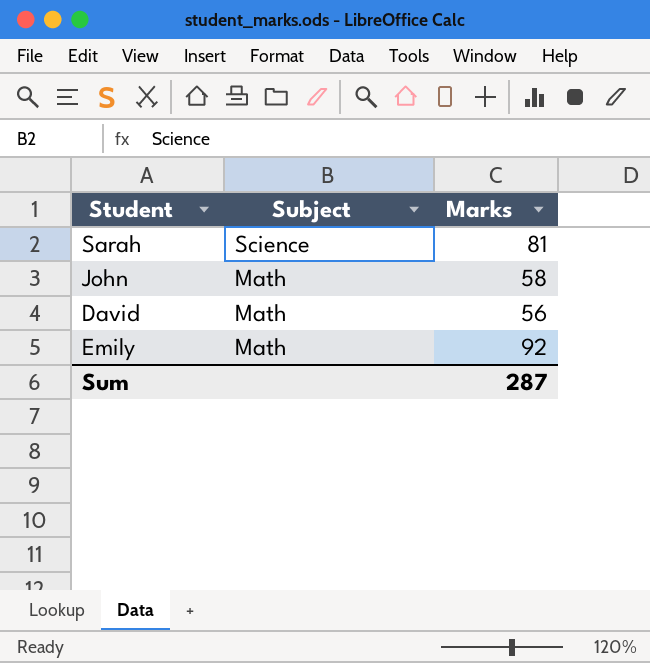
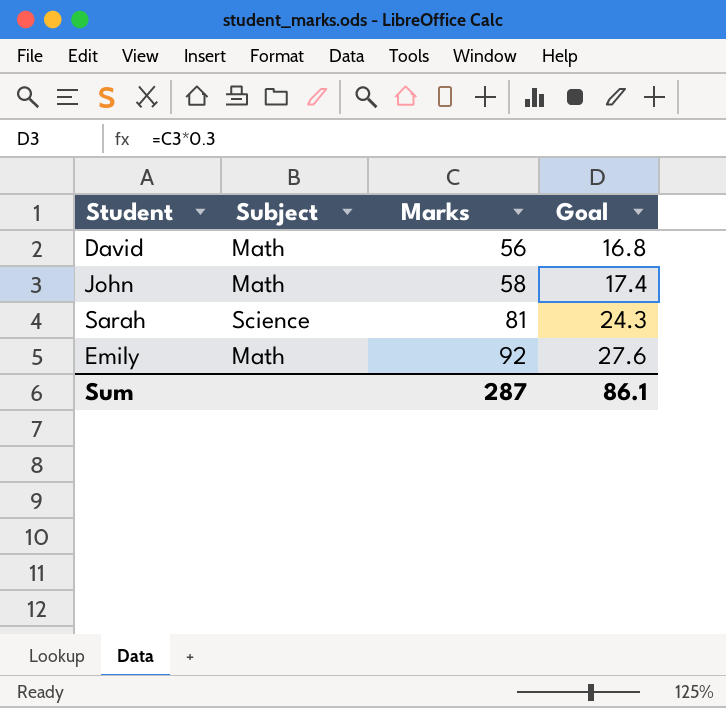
row order: Subject descending -> Marks ascending
column Goal | formula: none -> [Marks] * 0.3

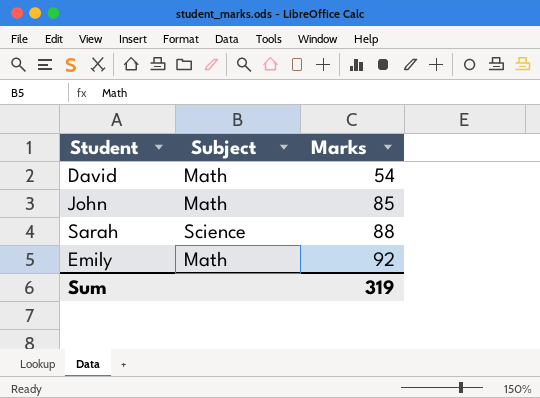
column Goal | formula: [Marks] * 0.3 -> none
David | Marks: 56 -> 54
John | Marks: 58 -> 85
Sarah | Marks: 81 -> 88
Sum | Marks: 287 -> 319

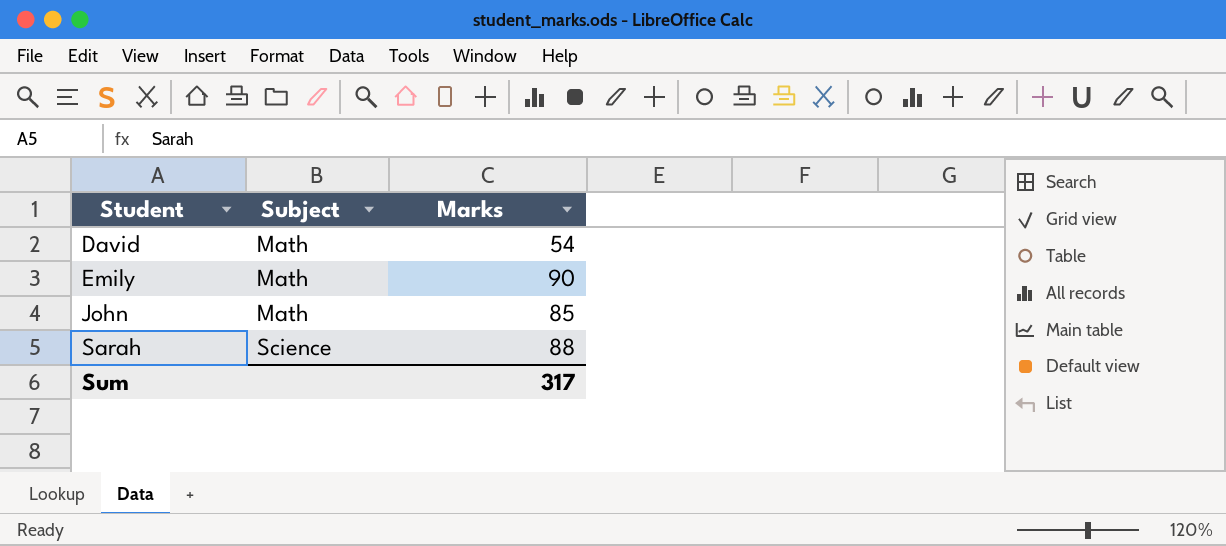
row order: Marks ascending -> Student ascending
Emily | Marks: 92 -> 90
Sum | Marks: 319 -> 317

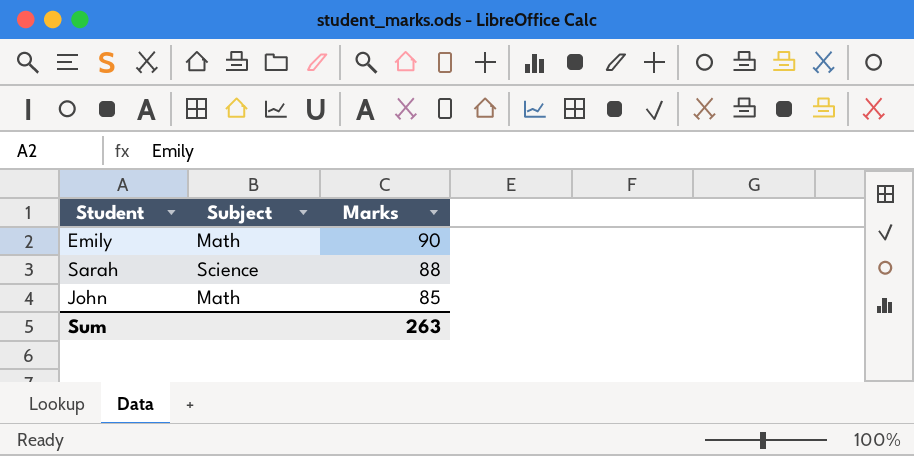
row order: Student ascending -> Marks descending
row David: Math | 54 -> none
Sum | Marks: 317 -> 263

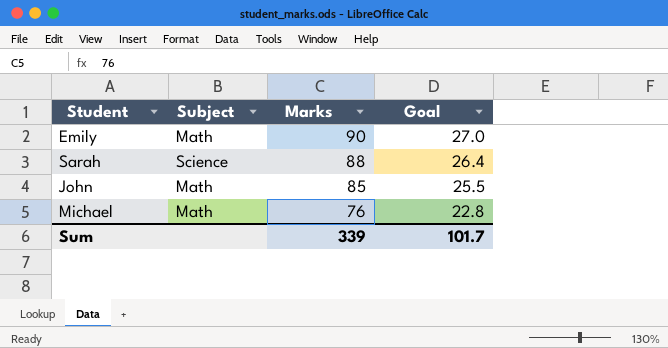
column Goal | formula: none -> [Marks] * 0.3
row Michael: none -> Math | 76 | 22.8
Sum | Marks: 263 -> 339

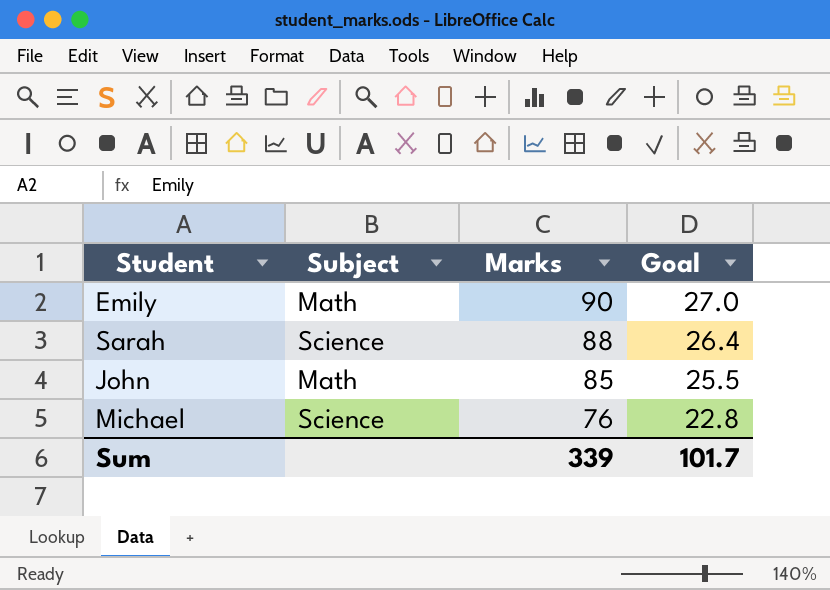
Michael | Subject: Math -> Science

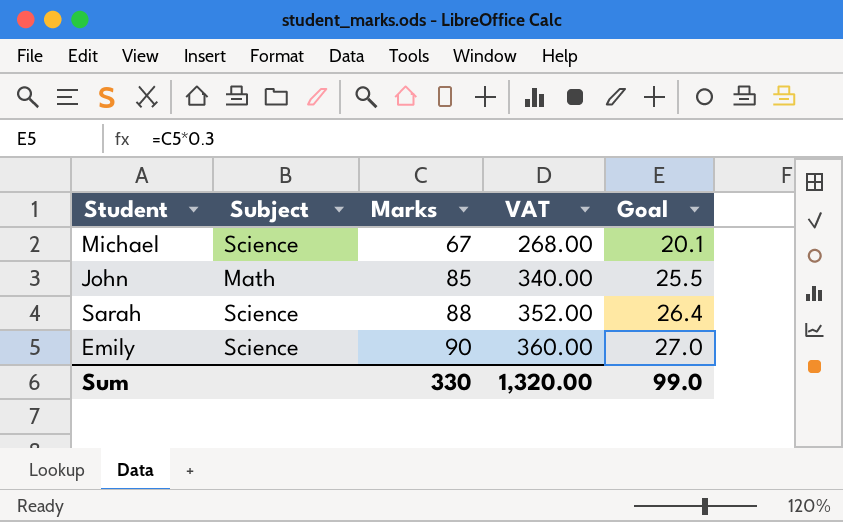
row order: Marks descending -> Marks ascending
column VAT | formula: none -> [Marks] * 4
Michael | Marks: 76 -> 67
Michael | Goal: 22.8 -> 20.1
Emily | Subject: Math -> Science
Sum | Marks: 339 -> 330
Sum | Goal: 101.7 -> 99.0

